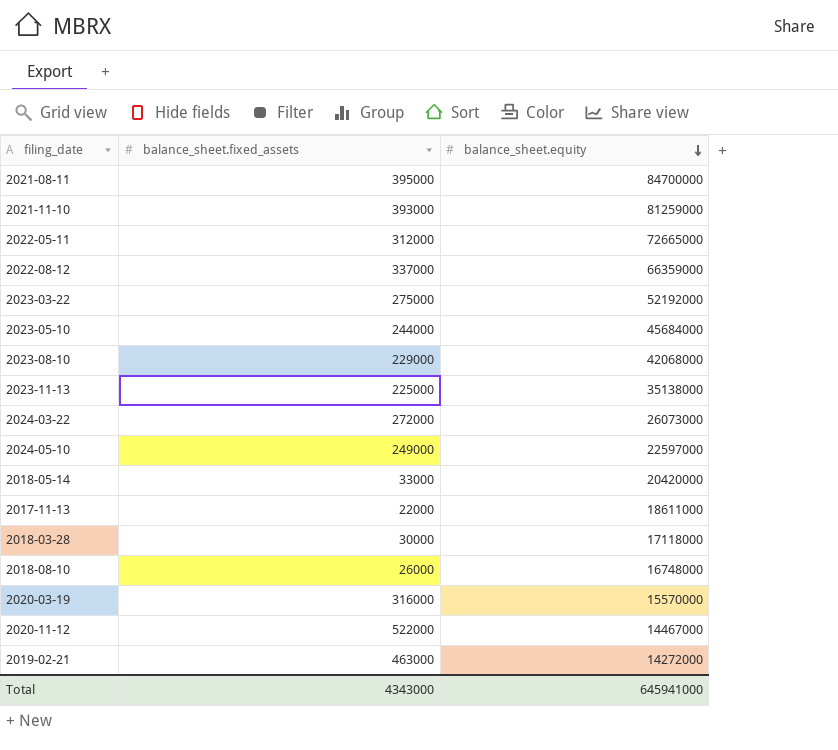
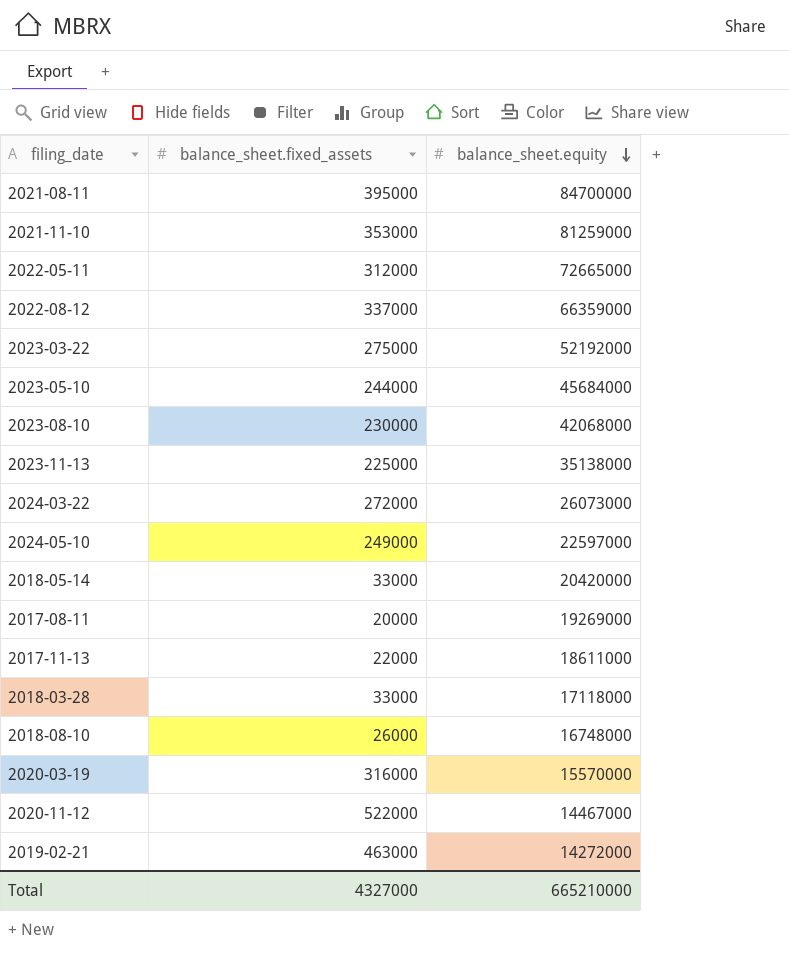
2021-11-10 | balance_sheet.fixed_assets: 393000 -> 353000
2023-08-10 | balance_sheet.fixed_assets: 229000 -> 230000
row 2017-08-11: none -> 20000 | 19269000
2018-03-28 | balance_sheet.fixed_assets: 30000 -> 33000
Total | balance_sheet.fixed_assets: 4343000 -> 4327000
Total | balance_sheet.equity: 645941000 -> 665210000

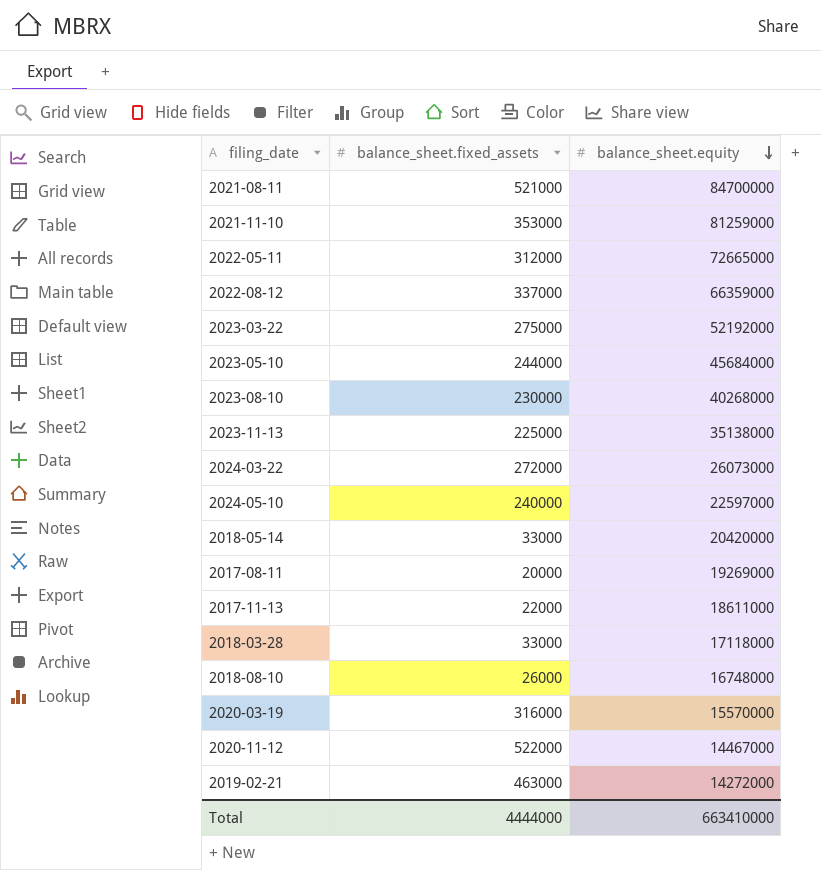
2021-08-11 | balance_sheet.fixed_assets: 395000 -> 521000
2023-08-10 | balance_sheet.equity: 42068000 -> 40268000
2024-05-10 | balance_sheet.fixed_assets: 249000 -> 240000
Total | balance_sheet.fixed_assets: 4327000 -> 4444000
Total | balance_sheet.equity: 665210000 -> 663410000

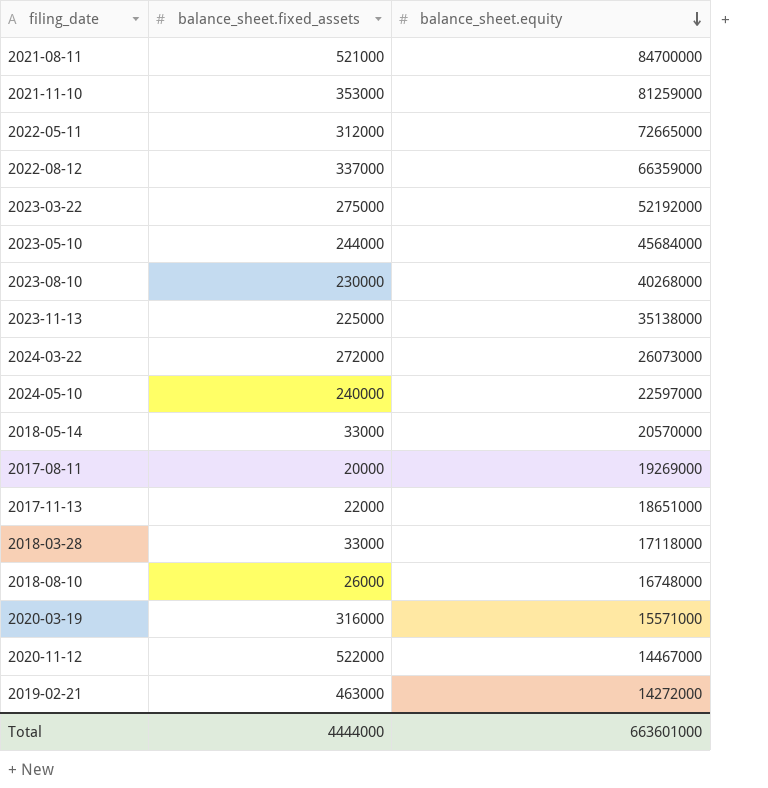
2018-05-14 | balance_sheet.equity: 20420000 -> 20570000
2017-11-13 | balance_sheet.equity: 18611000 -> 18651000
2020-03-19 | balance_sheet.equity: 15570000 -> 15571000
Total | balance_sheet.equity: 663410000 -> 663601000

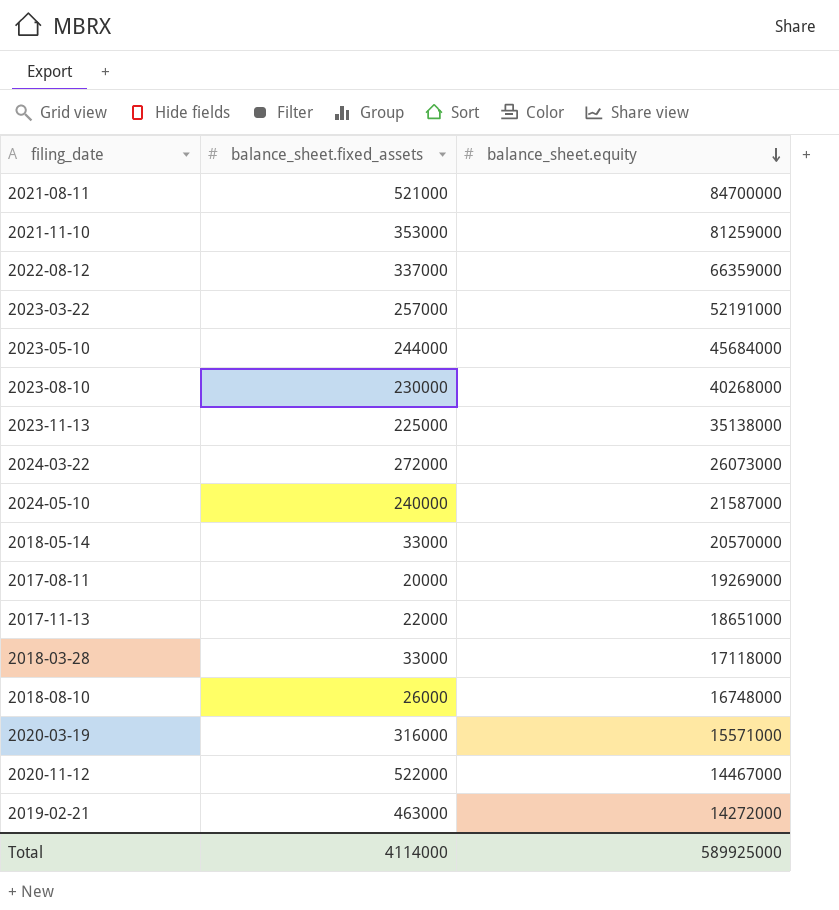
row 2022-05-11: 312000 | 72665000 -> none
2023-03-22 | balance_sheet.fixed_assets: 275000 -> 257000
2023-03-22 | balance_sheet.equity: 52192000 -> 52191000
2024-05-10 | balance_sheet.equity: 22597000 -> 21587000
Total | balance_sheet.fixed_assets: 4444000 -> 4114000
Total | balance_sheet.equity: 663601000 -> 589925000

